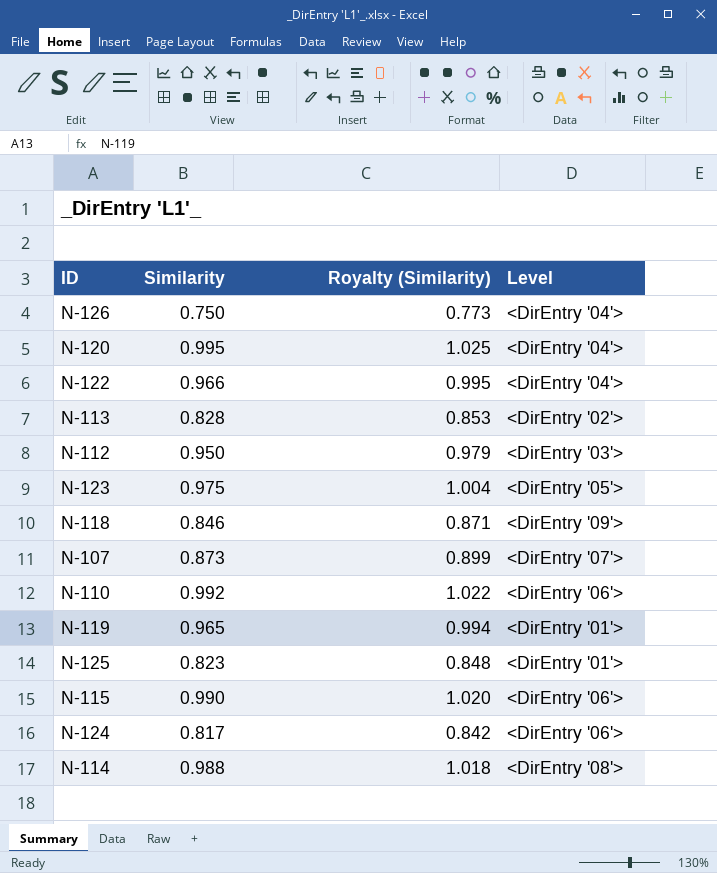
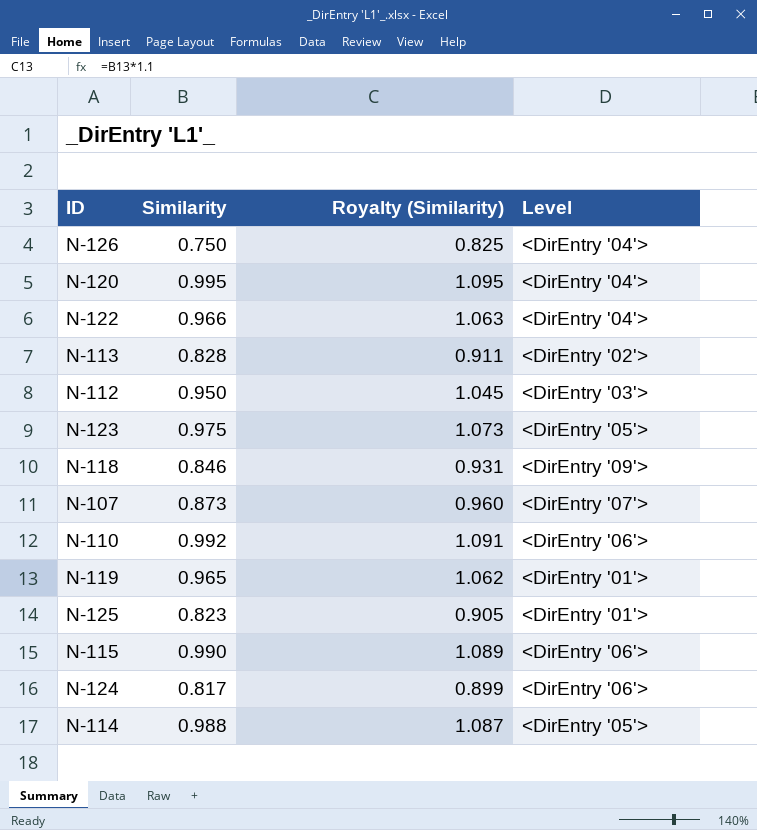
column Royalty (Similarity) | formula: [Similarity] * 1.03 -> [Similarity] * 1.1
N-114 | Level: <DirEntry '08'> -> <DirEntry '05'>

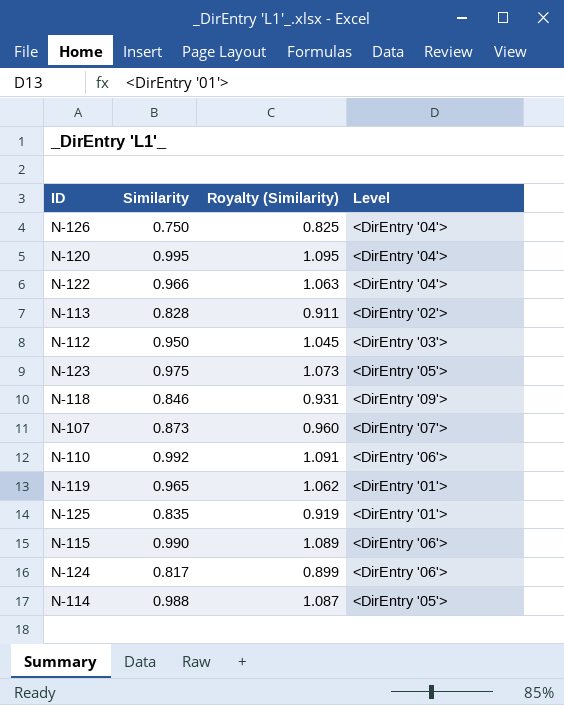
N-125 | Similarity: 0.823 -> 0.835
N-125 | Royalty (Similarity): 0.905 -> 0.919

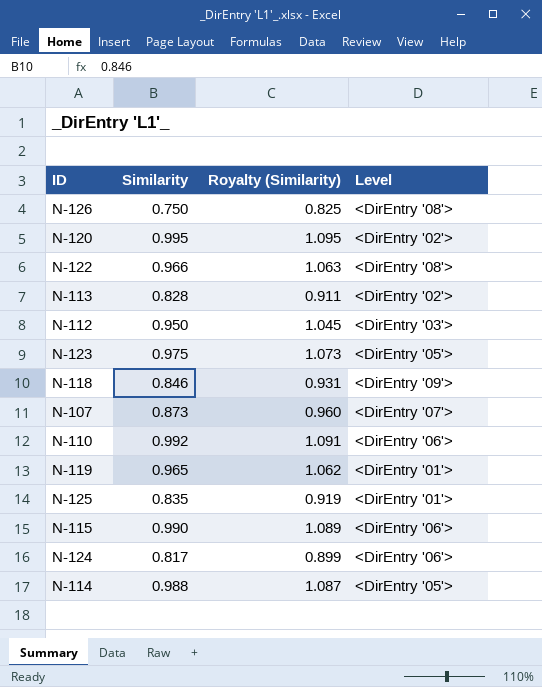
N-126 | Level: <DirEntry '04'> -> <DirEntry '08'>
N-120 | Level: <DirEntry '04'> -> <DirEntry '02'>
N-122 | Level: <DirEntry '04'> -> <DirEntry '08'>

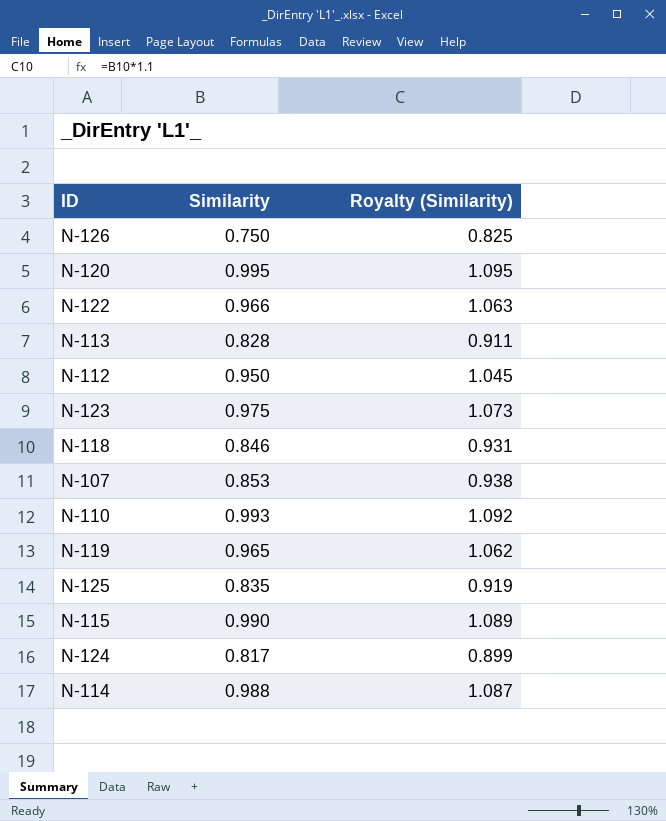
column Level | position: 4 -> none
N-107 | Similarity: 0.873 -> 0.853
N-107 | Royalty (Similarity): 0.960 -> 0.938
N-110 | Similarity: 0.992 -> 0.993
N-110 | Royalty (Similarity): 1.091 -> 1.092

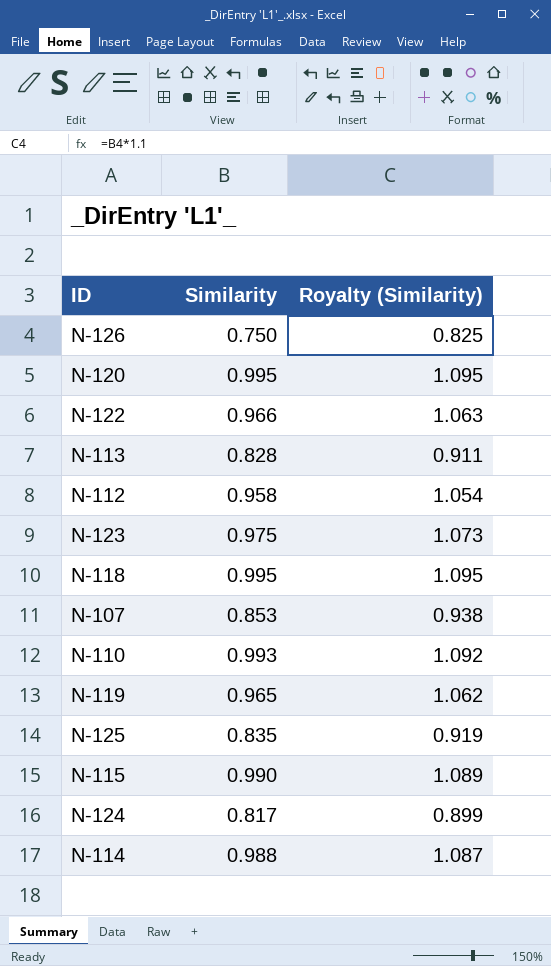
N-112 | Similarity: 0.950 -> 0.958
N-112 | Royalty (Similarity): 1.045 -> 1.054
N-118 | Similarity: 0.846 -> 0.995
N-118 | Royalty (Similarity): 0.931 -> 1.095

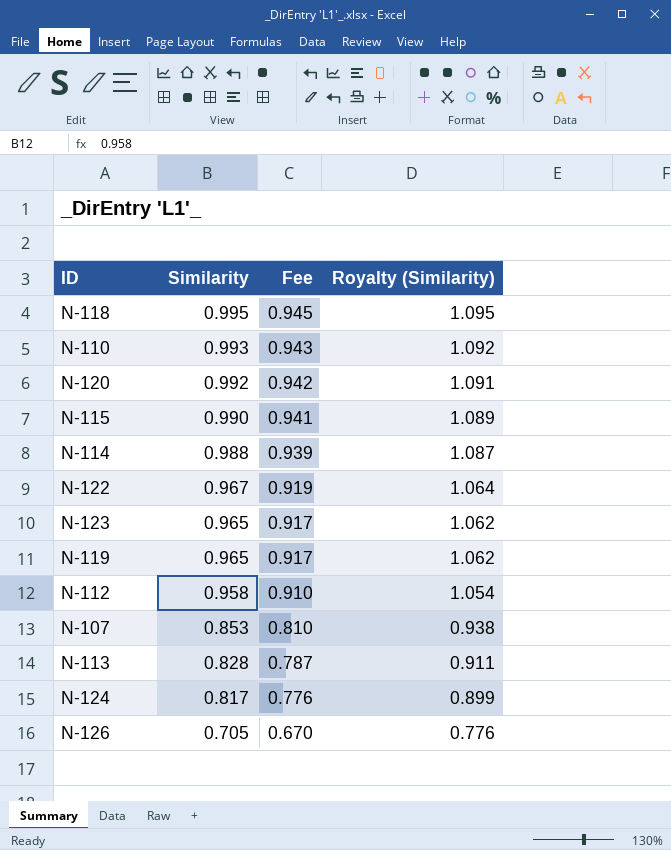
row order: none -> Similarity descending
column Fee | formula: none -> [Similarity] * 0.95
row N-125: 0.835 | 0.919 -> none
N-120 | Similarity: 0.995 -> 0.992
N-120 | Royalty (Similarity): 1.095 -> 1.091
N-122 | Similarity: 0.966 -> 0.967
N-122 | Royalty (Similarity): 1.063 -> 1.064
N-123 | Similarity: 0.975 -> 0.965
N-123 | Royalty (Similarity): 1.073 -> 1.062
N-126 | Similarity: 0.750 -> 0.705
N-126 | Royalty (Similarity): 0.825 -> 0.776

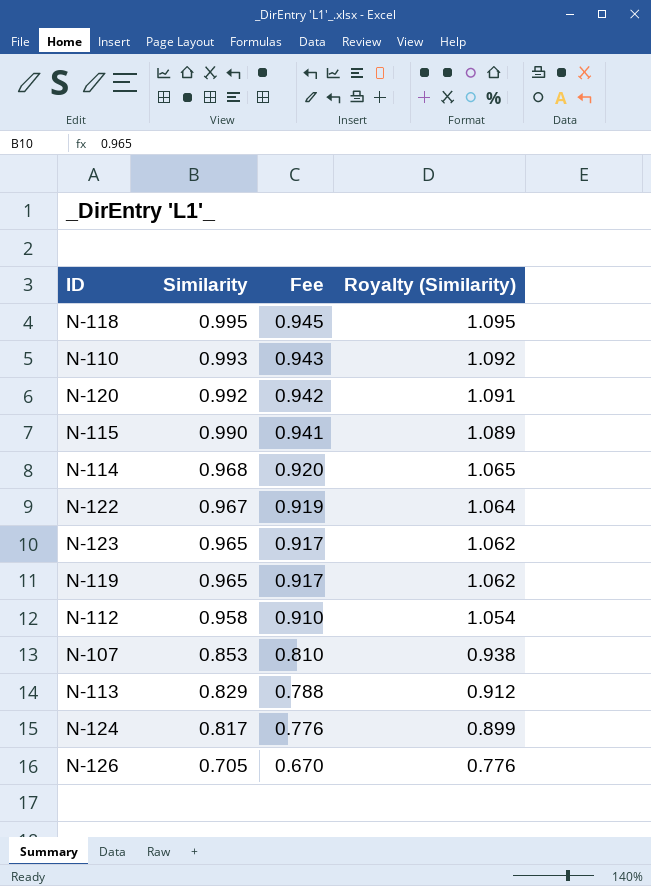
N-114 | Similarity: 0.988 -> 0.968
N-114 | Fee: 0.939 -> 0.920
N-114 | Royalty (Similarity): 1.087 -> 1.065
N-113 | Similarity: 0.828 -> 0.829
N-113 | Fee: 0.787 -> 0.788
N-113 | Royalty (Similarity): 0.911 -> 0.912

